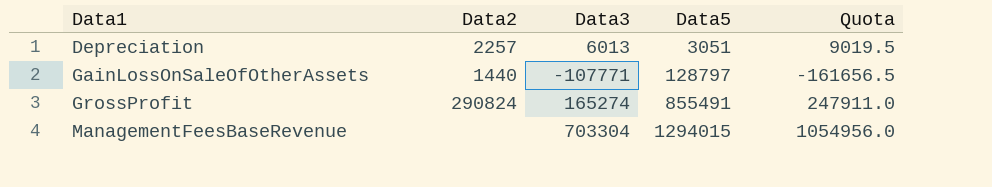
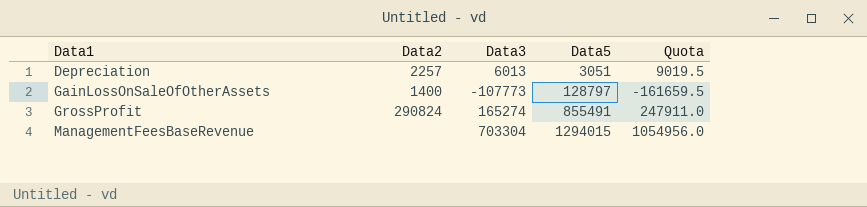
GainLossOnSaleOfOtherAssets | Data2: 1440 -> 1400
GainLossOnSaleOfOtherAssets | Data3: -107771 -> -107773
GainLossOnSaleOfOtherAssets | Quota: -161656.5 -> -161659.5

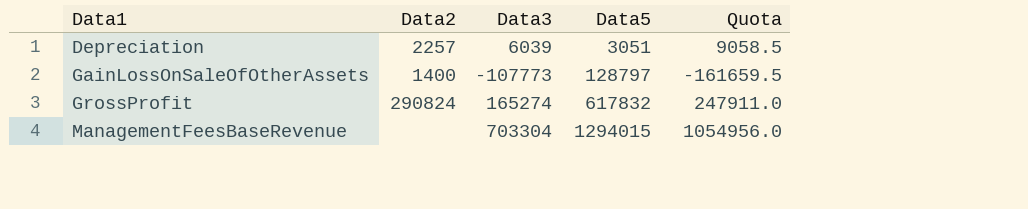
Depreciation | Data3: 6013 -> 6039
Depreciation | Quota: 9019.5 -> 9058.5
GrossProfit | Data5: 855491 -> 617832

